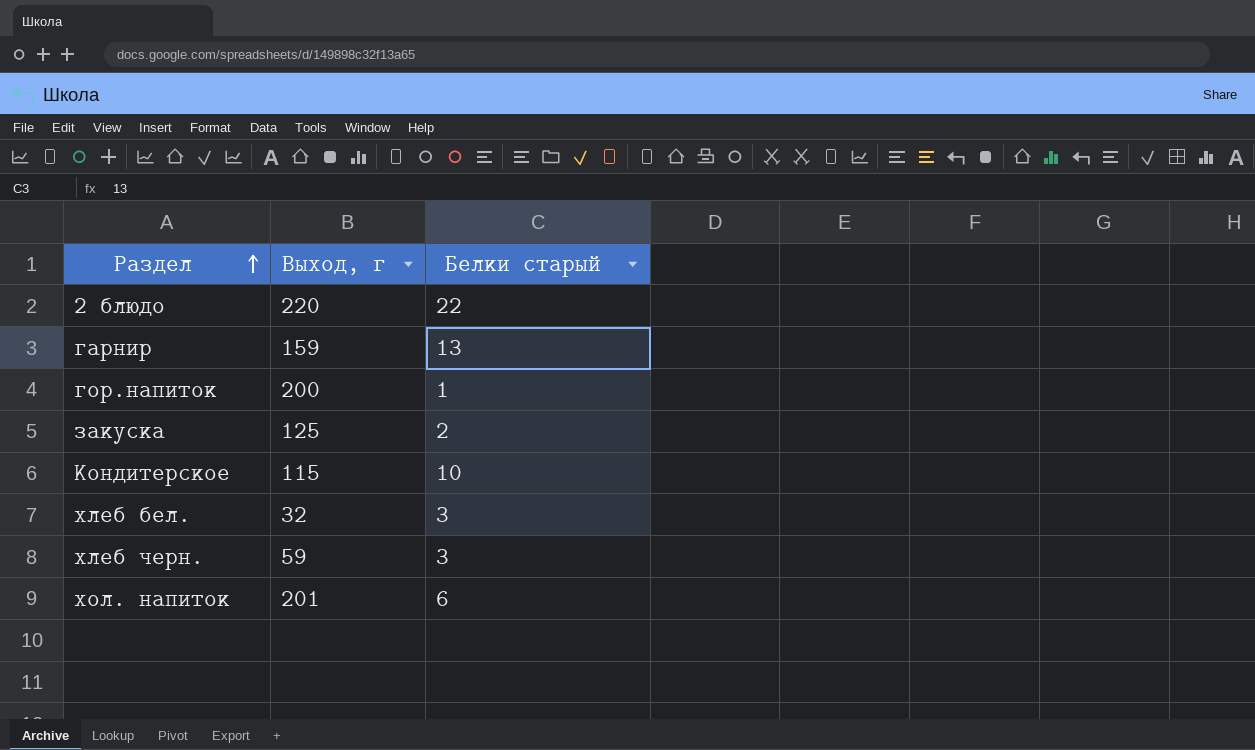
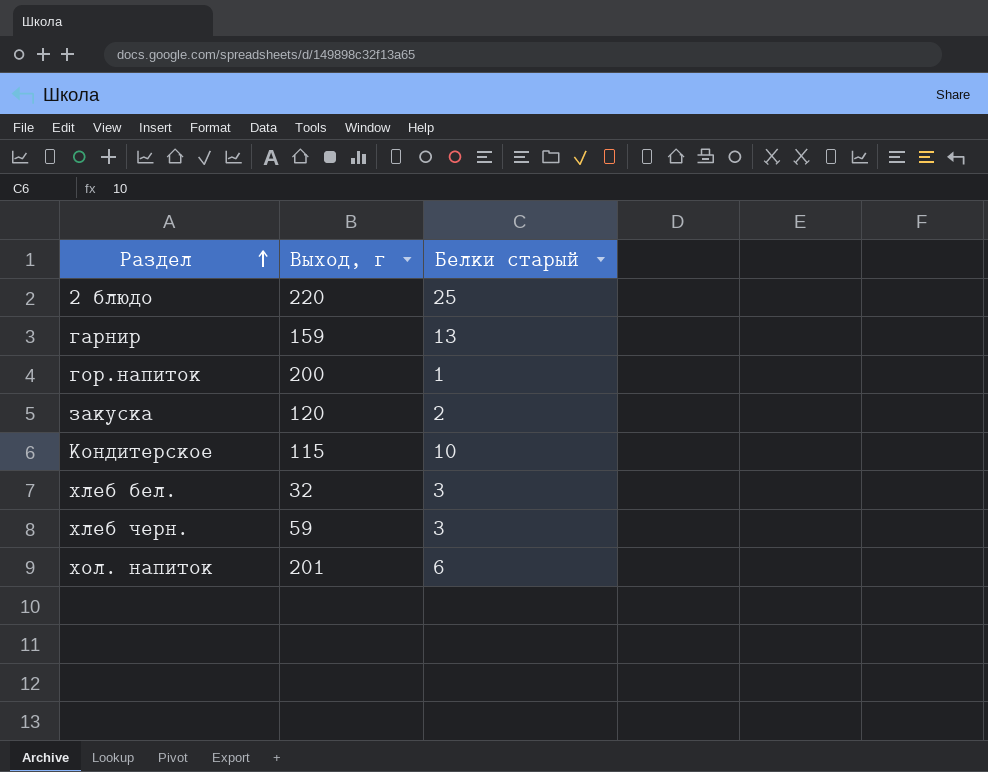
2 блюдо | Белки старый: 22 -> 25
закуска | Выход, г: 125 -> 120

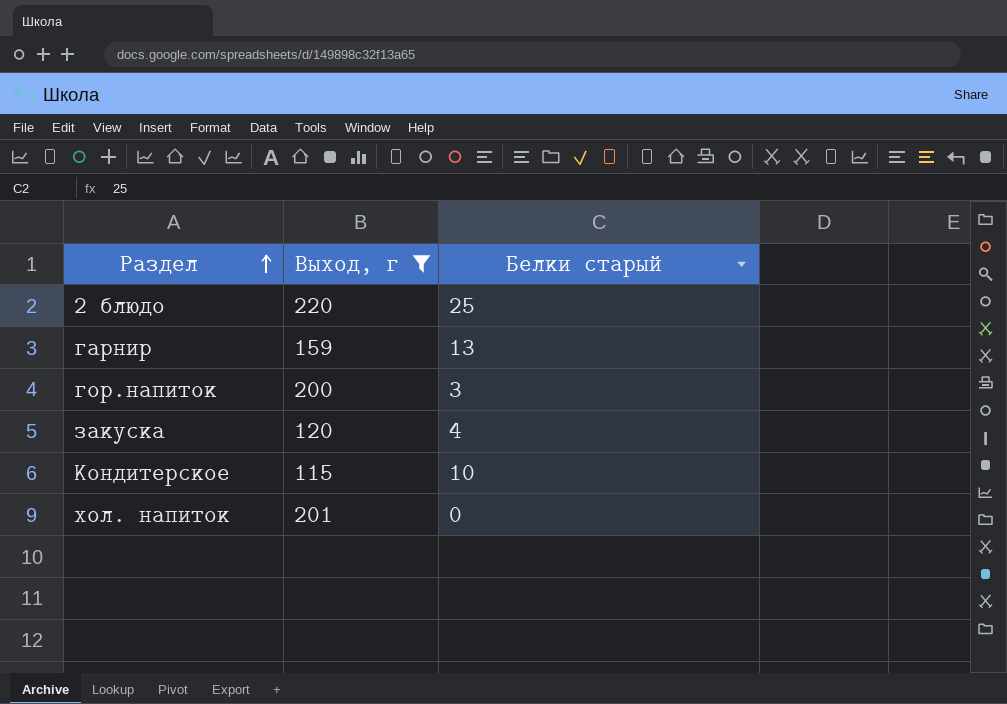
filter: none -> Выход, г >= 115
гор.напиток | Белки старый: 1 -> 3
закуска | Белки старый: 2 -> 4
хол. напиток | Белки старый: 6 -> 0

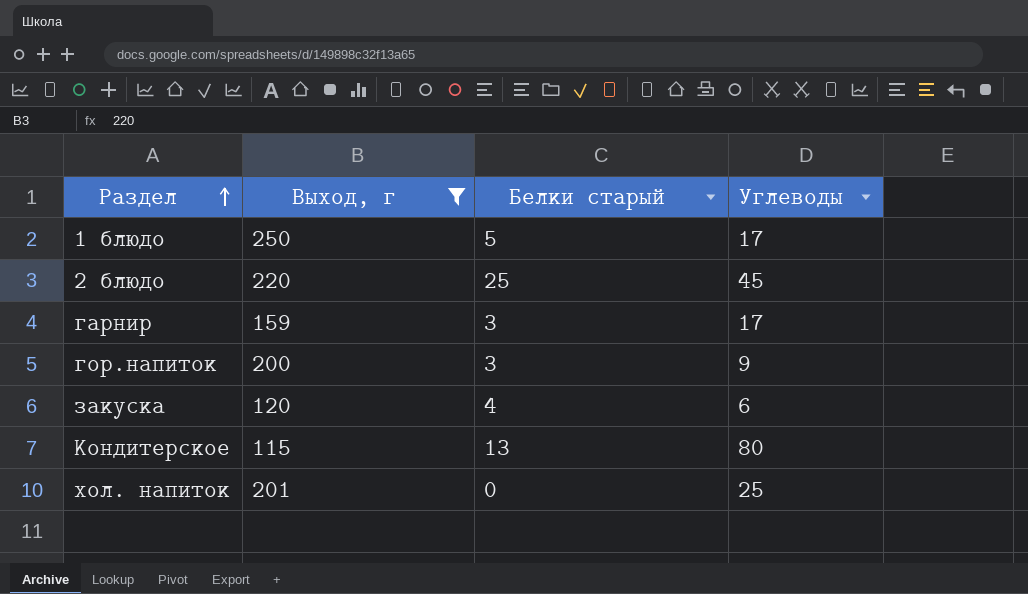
column Углеводы | position: none -> 4
row 1 блюдо: none -> 250 | 5 | 17
гарнир | Белки старый: 13 -> 3
Кондитерское | Белки старый: 10 -> 13

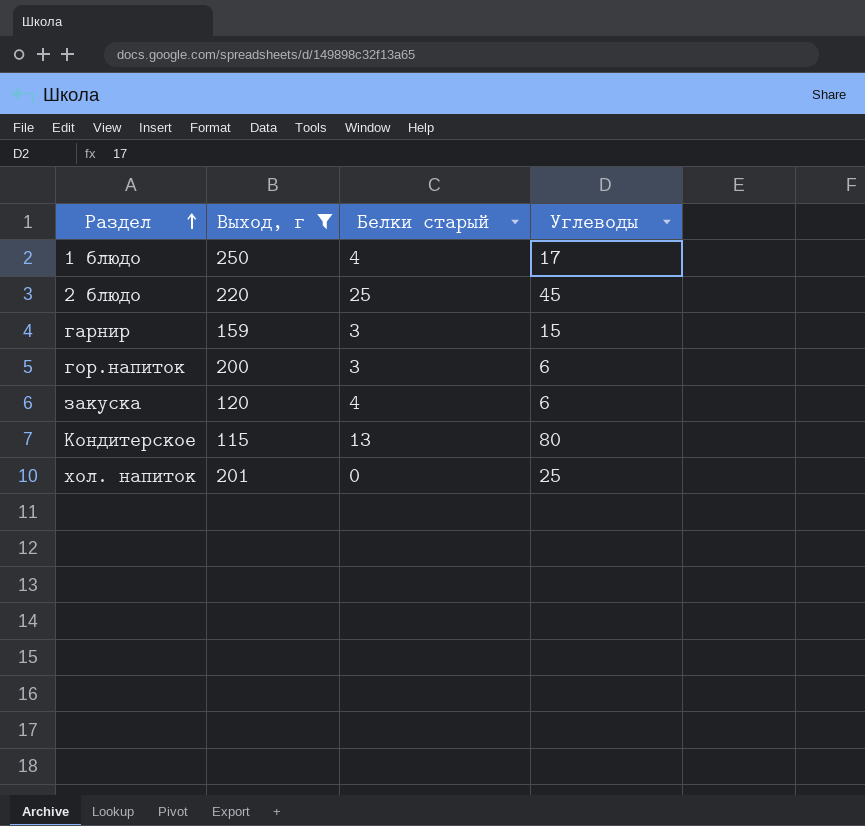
1 блюдо | Белки старый: 5 -> 4
гарнир | Углеводы: 17 -> 15
гор.напиток | Углеводы: 9 -> 6

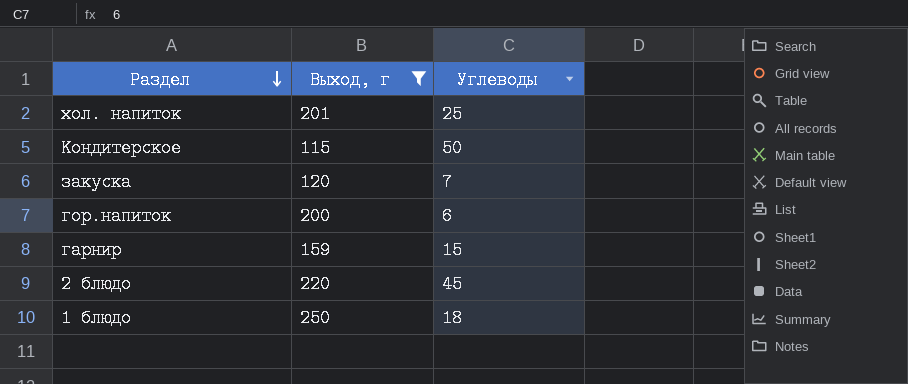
row order: Раздел ascending -> Раздел descending
column Белки старый | position: 3 -> none
Кондитерское | Углеводы: 80 -> 50
закуска | Углеводы: 6 -> 7
1 блюдо | Углеводы: 17 -> 18

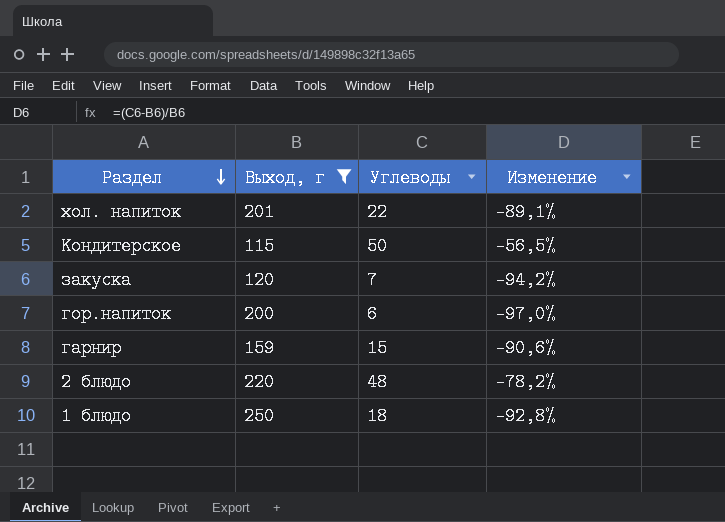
column Изменение | formula: none -> ([Углеводы] - [Выход, г]) / [Выход, г]
хол. напиток | Углеводы: 25 -> 22
2 блюдо | Углеводы: 45 -> 48

